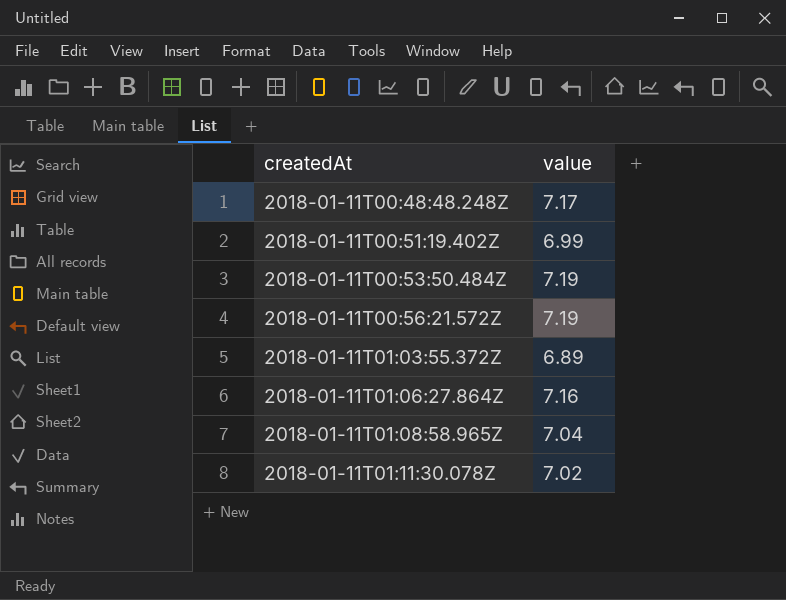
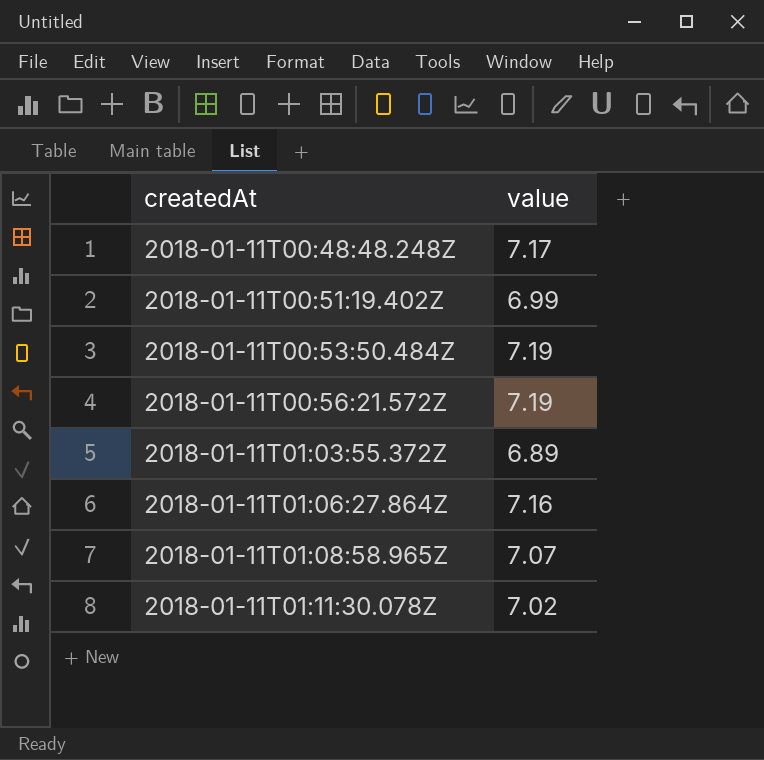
2018-01-11T01:08:58.965Z | value: 7.04 -> 7.07

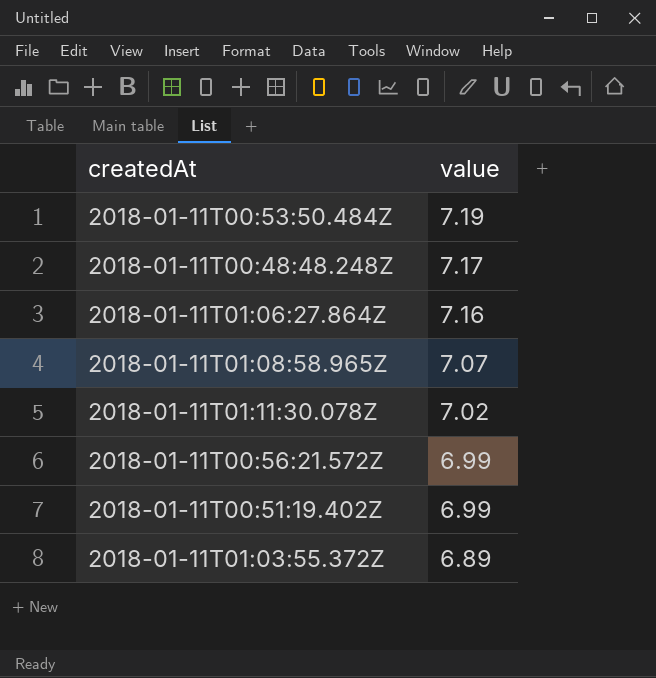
row order: createdAt ascending -> value descending
2018-01-11T00:56:21.572Z | value: 7.19 -> 6.99

